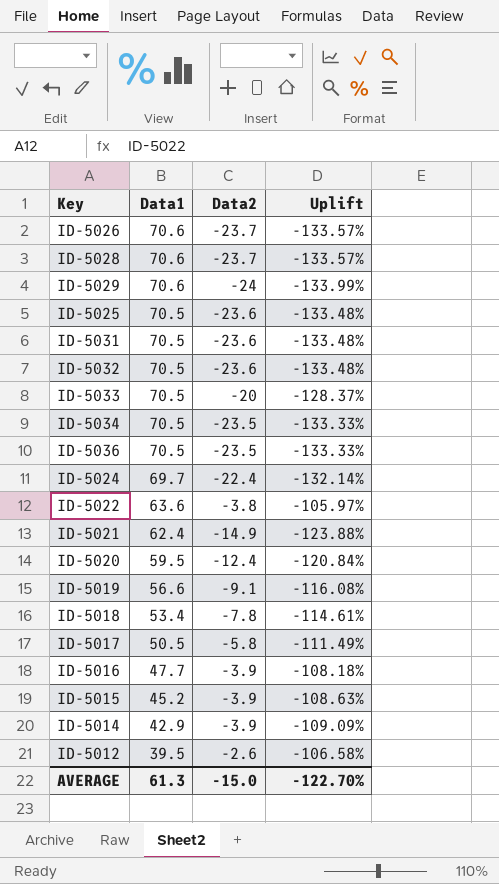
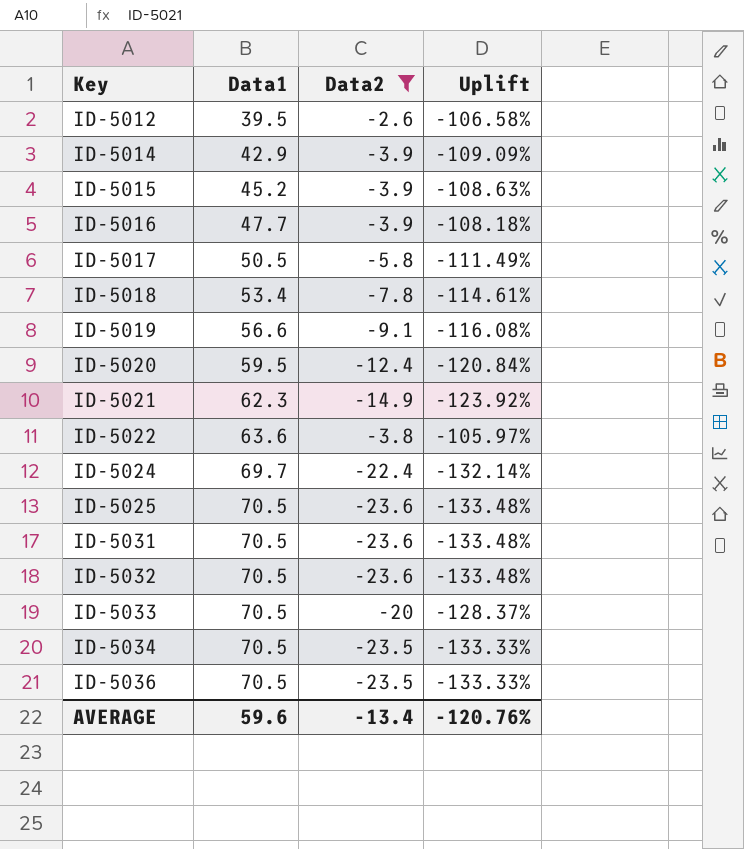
filter: none -> Data2 >= -23.6
row order: Data1 descending -> Key ascending
ID-5021 | Data1: 62.4 -> 62.3
ID-5021 | Uplift: -123.88% -> -123.92%
AVERAGE | Data1: 61.3 -> 59.6
AVERAGE | Data2: -15.0 -> -13.4
AVERAGE | Uplift: -122.70% -> -120.76%

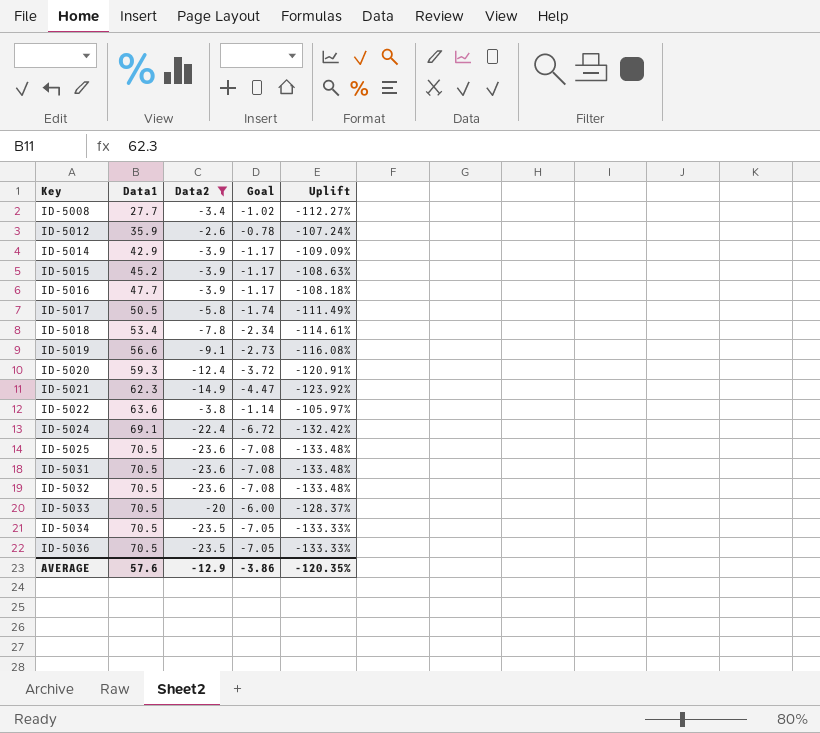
column Goal | formula: none -> [Data2] * 0.3
row ID-5008: none -> 27.7 | -3.4 | -1.02 | -112.27%
ID-5012 | Data1: 39.5 -> 35.9
ID-5012 | Uplift: -106.58% -> -107.24%
ID-5020 | Data1: 59.5 -> 59.3
ID-5020 | Uplift: -120.84% -> -120.91%
ID-5024 | Data1: 69.7 -> 69.1
ID-5024 | Uplift: -132.14% -> -132.42%
AVERAGE | Data1: 59.6 -> 57.6
AVERAGE | Data2: -13.4 -> -12.9
AVERAGE | Uplift: -120.76% -> -120.35%

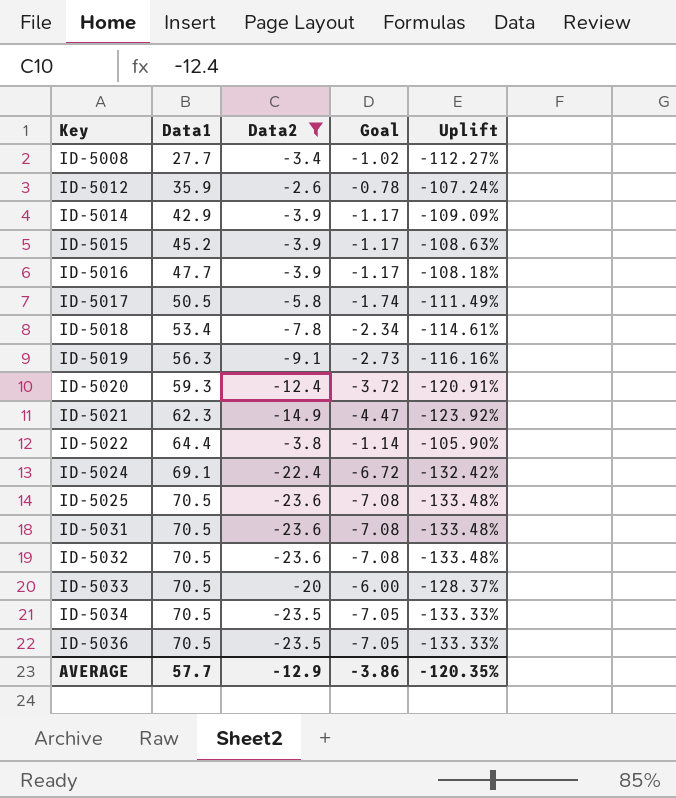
ID-5019 | Data1: 56.6 -> 56.3
ID-5019 | Uplift: -116.08% -> -116.16%
ID-5022 | Data1: 63.6 -> 64.4
ID-5022 | Uplift: -105.97% -> -105.90%
AVERAGE | Data1: 57.6 -> 57.7

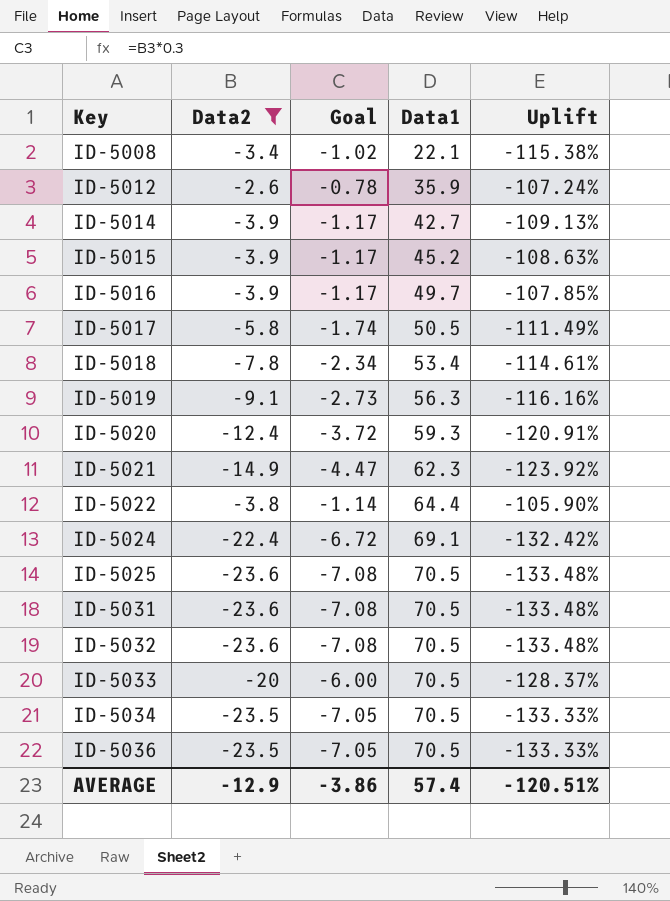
column Data1 | position: 2 -> 4
ID-5008 | Data1: 27.7 -> 22.1
ID-5008 | Uplift: -112.27% -> -115.38%
ID-5014 | Data1: 42.9 -> 42.7
ID-5014 | Uplift: -109.09% -> -109.13%
ID-5016 | Data1: 47.7 -> 49.7
ID-5016 | Uplift: -108.18% -> -107.85%
AVERAGE | Data1: 57.7 -> 57.4
AVERAGE | Uplift: -120.35% -> -120.51%

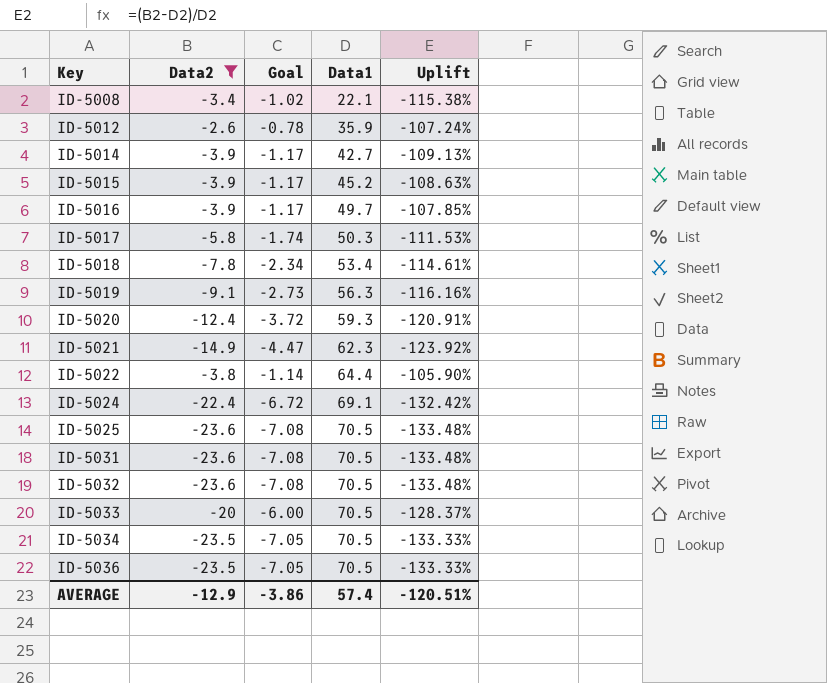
ID-5017 | Data1: 50.5 -> 50.3
ID-5017 | Uplift: -111.49% -> -111.53%

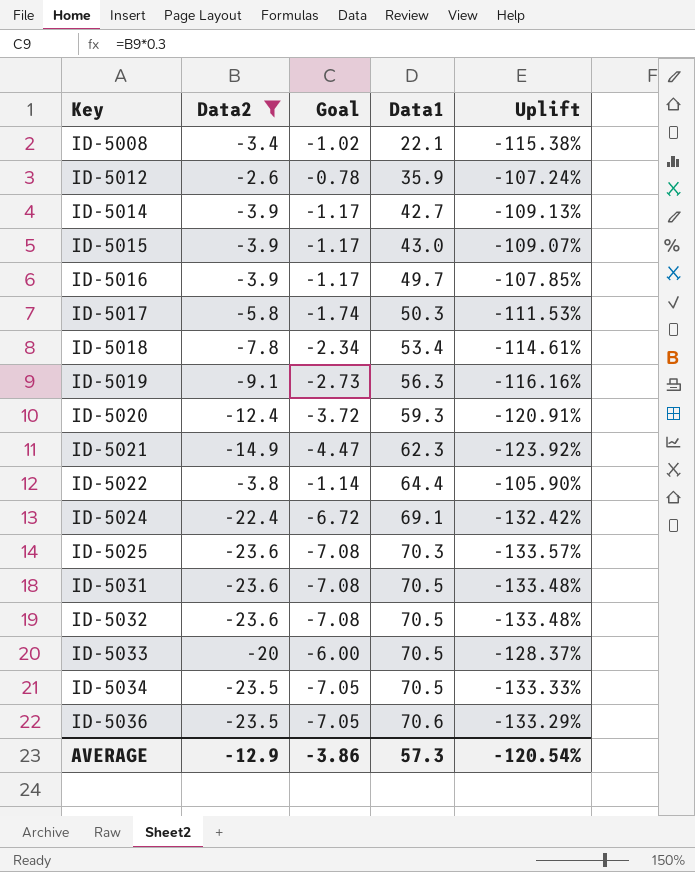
ID-5015 | Data1: 45.2 -> 43.0
ID-5015 | Uplift: -108.63% -> -109.07%
ID-5025 | Data1: 70.5 -> 70.3
ID-5025 | Uplift: -133.48% -> -133.57%
ID-5036 | Data1: 70.5 -> 70.6
ID-5036 | Uplift: -133.33% -> -133.29%
AVERAGE | Data1: 57.4 -> 57.3
AVERAGE | Uplift: -120.51% -> -120.54%

